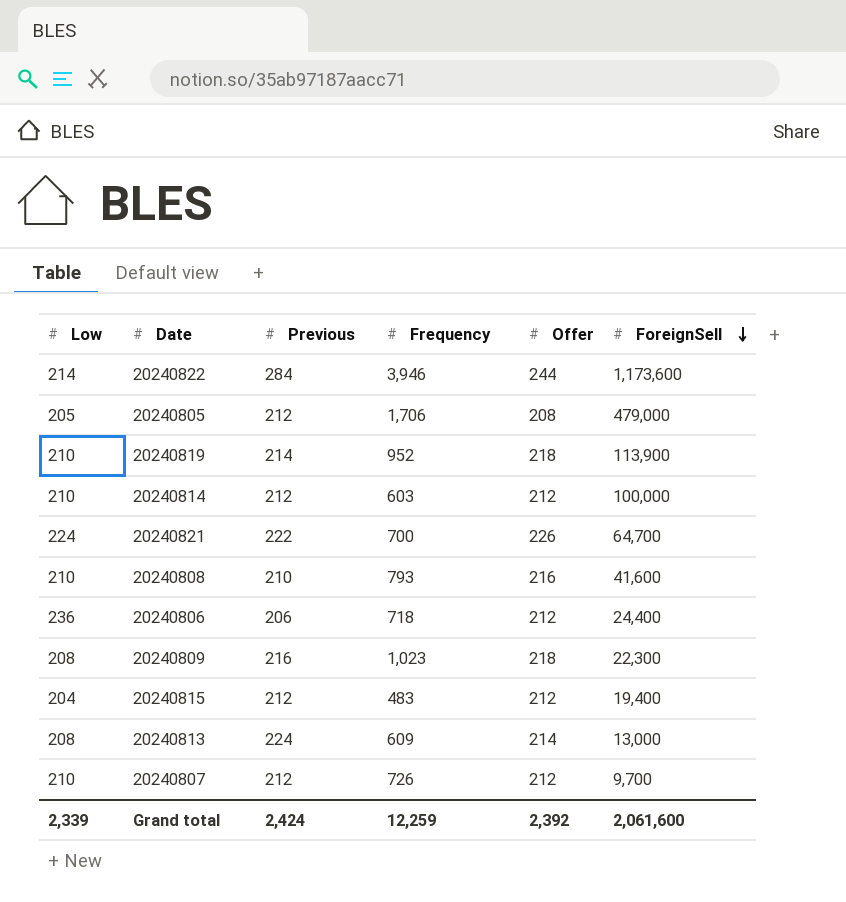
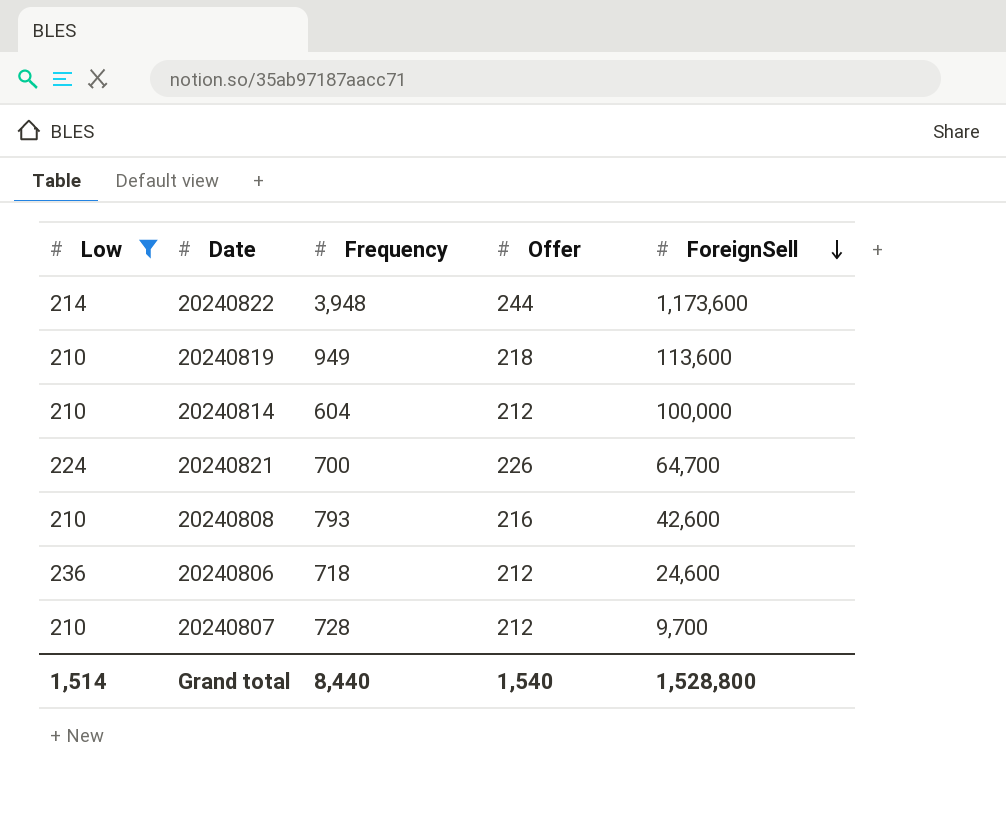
filter: none -> Low >= 210
column Previous | position: 3 -> none
20240822 | Frequency: 3,946 -> 3,948
20240819 | Frequency: 952 -> 949
20240819 | ForeignSell: 113,900 -> 113,600
20240814 | Frequency: 603 -> 604
20240808 | ForeignSell: 41,600 -> 42,600
20240806 | ForeignSell: 24,400 -> 24,600
20240807 | Frequency: 726 -> 728
Grand total | Low: 2,339 -> 1,514
Grand total | Frequency: 12,259 -> 8,440
Grand total | Offer: 2,392 -> 1,540
Grand total | ForeignSell: 2,061,600 -> 1,528,800

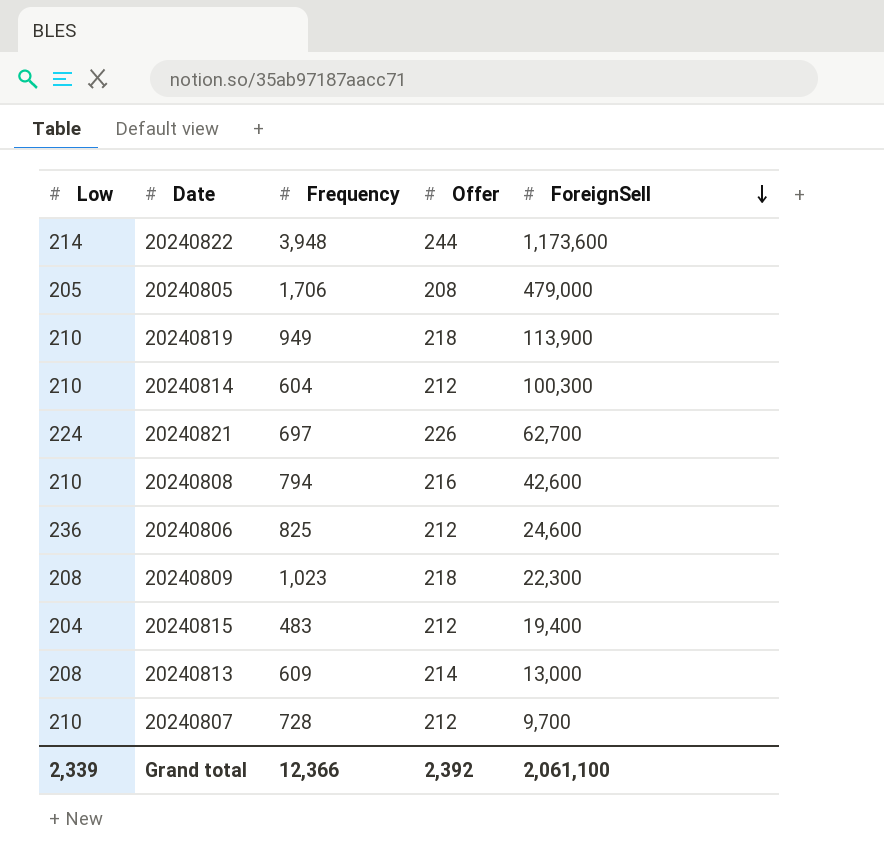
filter: Low >= 210 -> none
20240819 | ForeignSell: 113,600 -> 113,900
20240814 | ForeignSell: 100,000 -> 100,300
20240821 | Frequency: 700 -> 697
20240821 | ForeignSell: 64,700 -> 62,700
20240808 | Frequency: 793 -> 794
20240806 | Frequency: 718 -> 825
Grand total | Low: 1,514 -> 2,339
Grand total | Frequency: 8,440 -> 12,366
Grand total | Offer: 1,540 -> 2,392
Grand total | ForeignSell: 1,528,800 -> 2,061,100

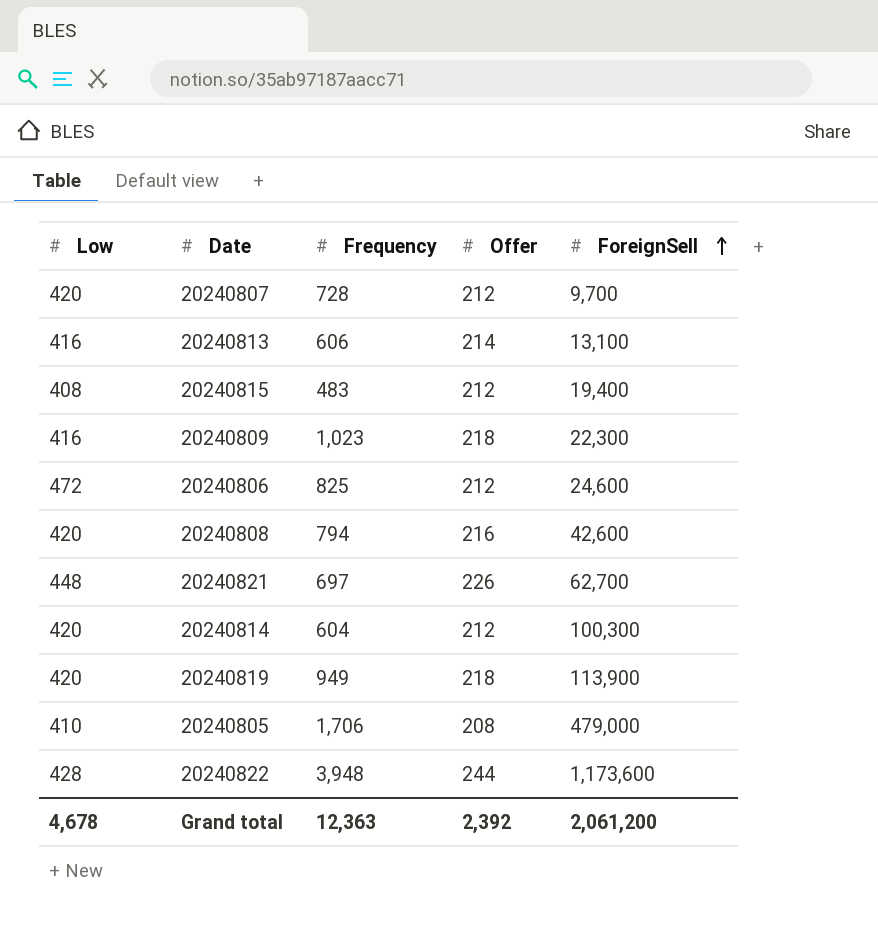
row order: ForeignSell descending -> ForeignSell ascending
20240807 | Low: 210 -> 420
20240813 | Low: 208 -> 416
20240813 | Frequency: 609 -> 606
20240813 | ForeignSell: 13,000 -> 13,100
20240815 | Low: 204 -> 408
20240809 | Low: 208 -> 416
20240806 | Low: 236 -> 472
20240808 | Low: 210 -> 420
20240821 | Low: 224 -> 448
20240814 | Low: 210 -> 420
20240819 | Low: 210 -> 420
20240805 | Low: 205 -> 410
20240822 | Low: 214 -> 428
Grand total | Low: 2,339 -> 4,678
Grand total | Frequency: 12,366 -> 12,363
Grand total | ForeignSell: 2,061,100 -> 2,061,200

